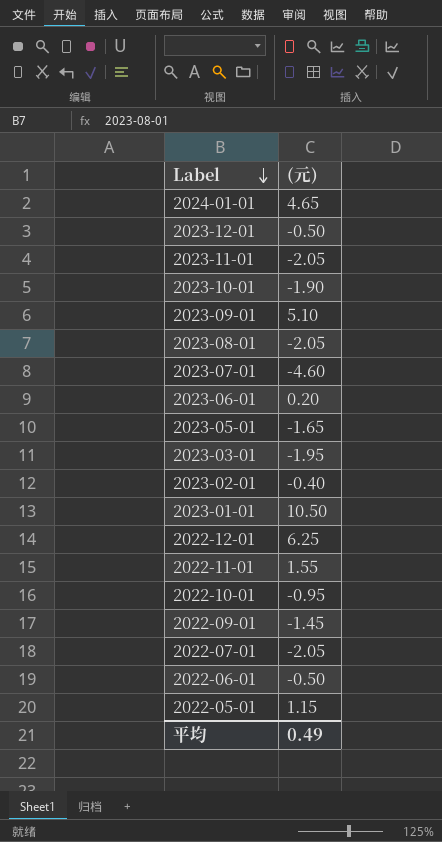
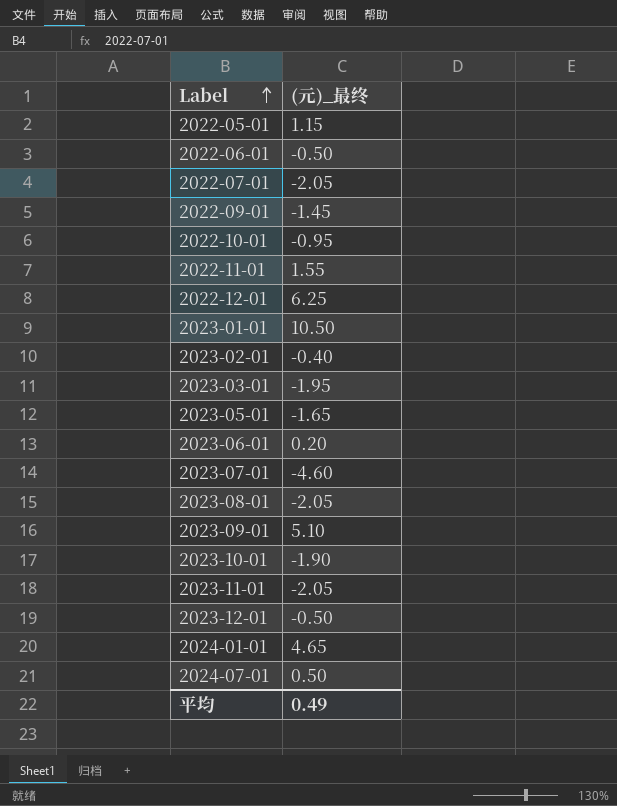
row order: Label descending -> Label ascending
column name: (元) -> (元)_最终
row 2024-07-01: none -> 0.50

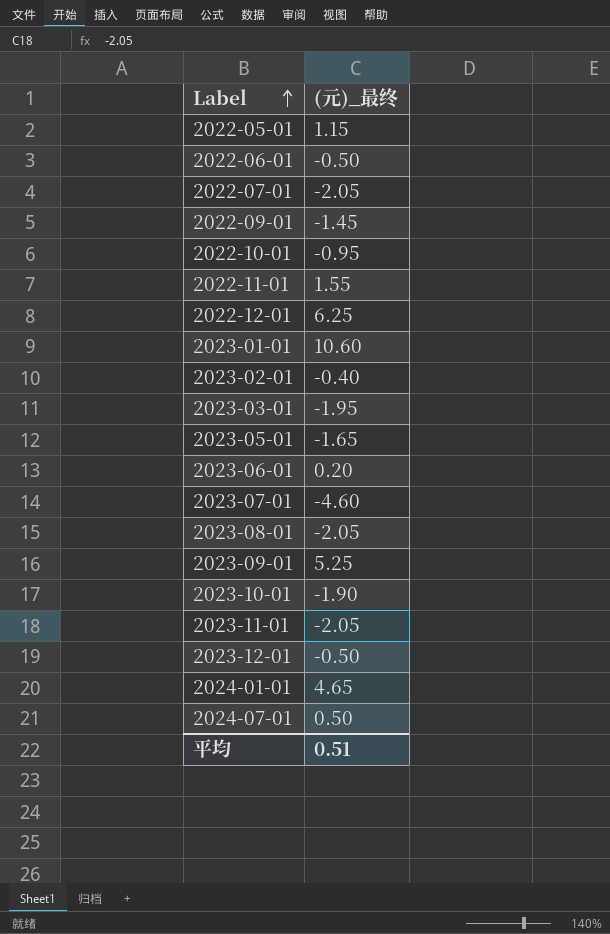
2023-01-01 | (元)_最终: 10.50 -> 10.60
2023-09-01 | (元)_最终: 5.10 -> 5.25
平均 | (元)_最终: 0.49 -> 0.51

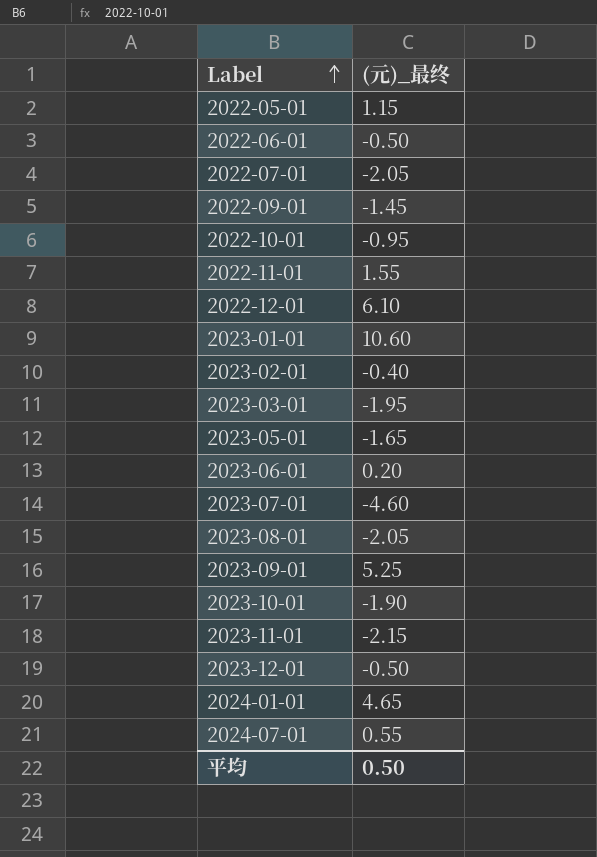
2022-12-01 | (元)_最终: 6.25 -> 6.10
2023-11-01 | (元)_最终: -2.05 -> -2.15
2024-07-01 | (元)_最终: 0.50 -> 0.55
平均 | (元)_最终: 0.51 -> 0.50

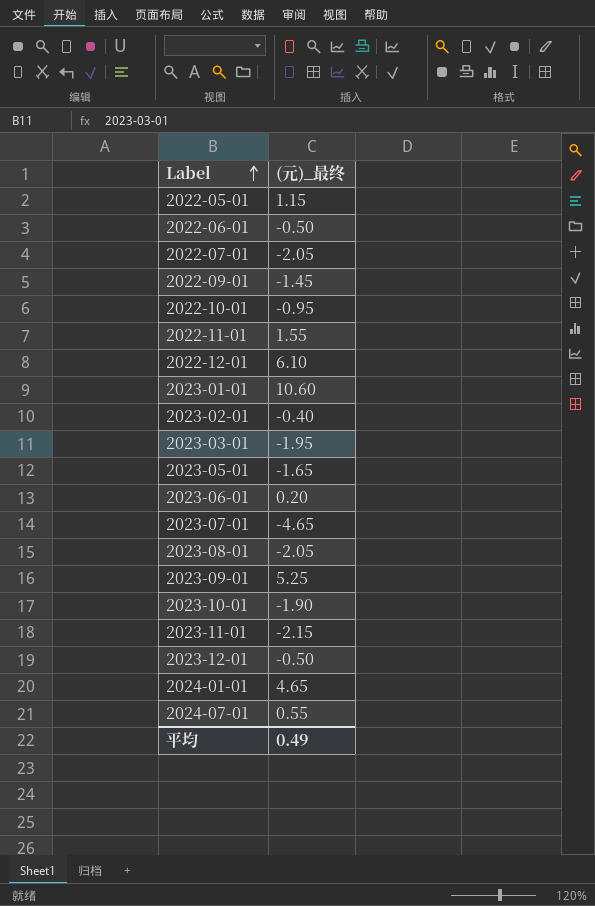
2023-07-01 | (元)_最终: -4.60 -> -4.65
平均 | (元)_最终: 0.50 -> 0.49

